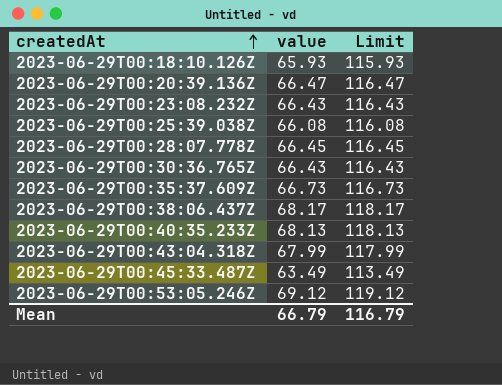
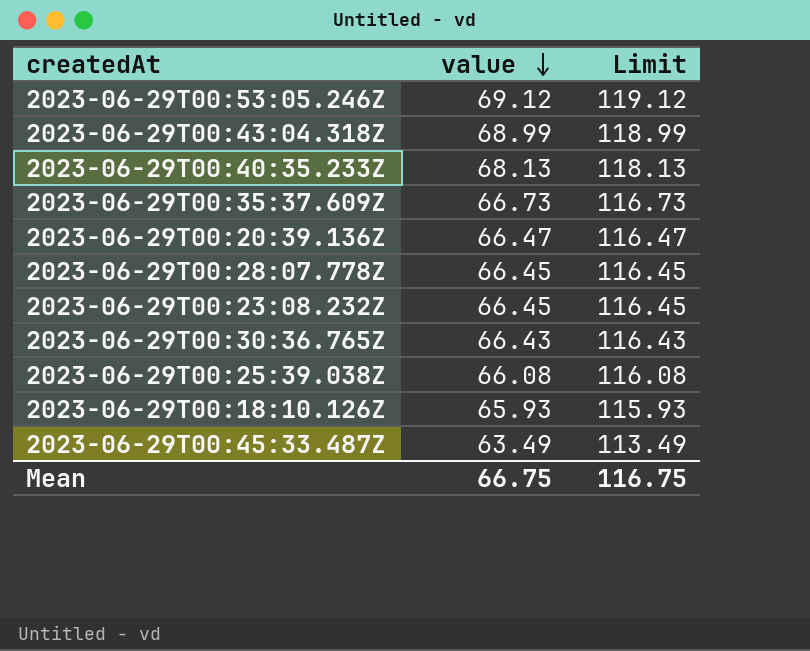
row order: createdAt ascending -> value descending
row 2023-06-29T00:38:06.437Z: 68.17 | 118.17 -> none
2023-06-29T00:43:04.318Z | value: 67.99 -> 68.99
2023-06-29T00:43:04.318Z | Limit: 117.99 -> 118.99
2023-06-29T00:23:08.232Z | value: 66.43 -> 66.45
2023-06-29T00:23:08.232Z | Limit: 116.43 -> 116.45
Mean | value: 66.79 -> 66.75
Mean | Limit: 116.79 -> 116.75

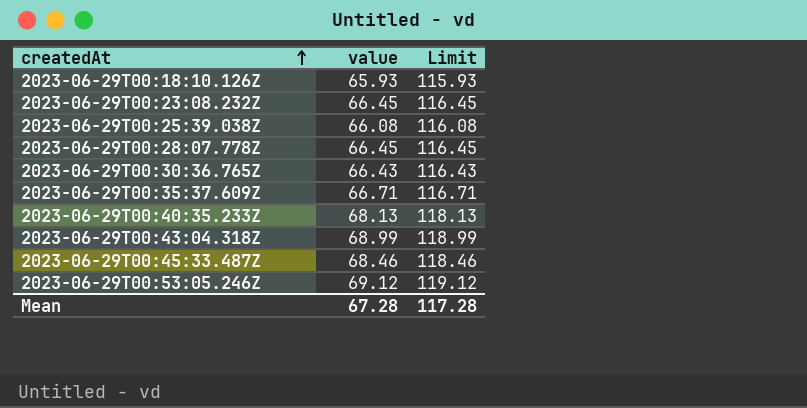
row order: value descending -> createdAt ascending
row 2023-06-29T00:20:39.136Z: 66.47 | 116.47 -> none
2023-06-29T00:35:37.609Z | value: 66.73 -> 66.71
2023-06-29T00:35:37.609Z | Limit: 116.73 -> 116.71
2023-06-29T00:45:33.487Z | value: 63.49 -> 68.46
2023-06-29T00:45:33.487Z | Limit: 113.49 -> 118.46
Mean | value: 66.75 -> 67.28
Mean | Limit: 116.75 -> 117.28

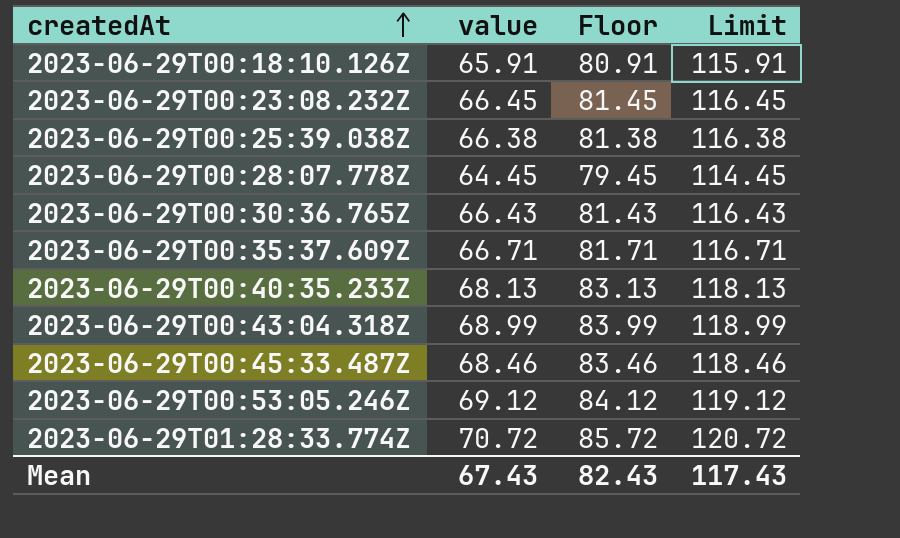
column Floor | formula: none -> [value] + 15
2023-06-29T00:18:10.126Z | value: 65.93 -> 65.91
2023-06-29T00:18:10.126Z | Limit: 115.93 -> 115.91
2023-06-29T00:25:39.038Z | value: 66.08 -> 66.38
2023-06-29T00:25:39.038Z | Limit: 116.08 -> 116.38
2023-06-29T00:28:07.778Z | value: 66.45 -> 64.45
2023-06-29T00:28:07.778Z | Limit: 116.45 -> 114.45
row 2023-06-29T01:28:33.774Z: none -> 70.72 | 85.72 | 120.72
Mean | value: 67.28 -> 67.43
Mean | Limit: 117.28 -> 117.43

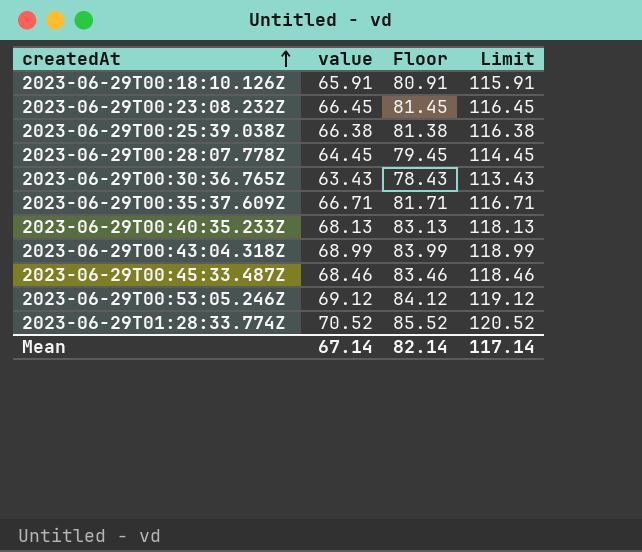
2023-06-29T00:30:36.765Z | value: 66.43 -> 63.43
2023-06-29T00:30:36.765Z | Floor: 81.43 -> 78.43
2023-06-29T00:30:36.765Z | Limit: 116.43 -> 113.43
2023-06-29T01:28:33.774Z | value: 70.72 -> 70.52
2023-06-29T01:28:33.774Z | Floor: 85.72 -> 85.52
2023-06-29T01:28:33.774Z | Limit: 120.72 -> 120.52
Mean | value: 67.43 -> 67.14
Mean | Floor: 82.43 -> 82.14
Mean | Limit: 117.43 -> 117.14

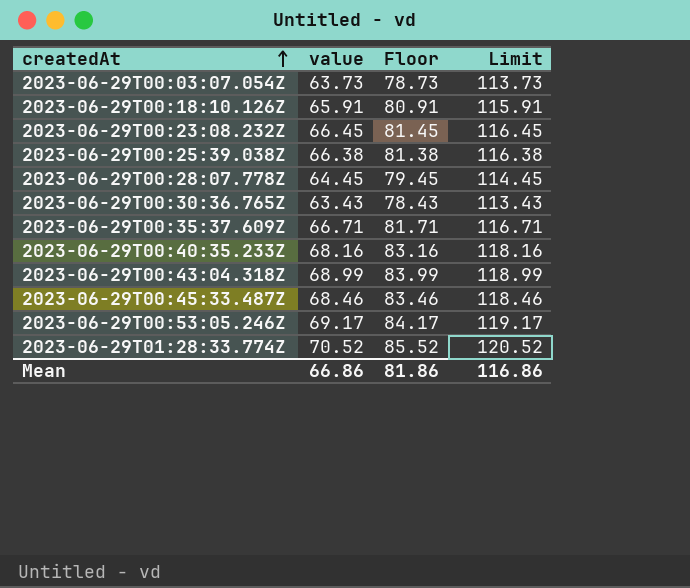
row 2023-06-29T00:03:07.054Z: none -> 63.73 | 78.73 | 113.73
2023-06-29T00:40:35.233Z | value: 68.13 -> 68.16
2023-06-29T00:40:35.233Z | Floor: 83.13 -> 83.16
2023-06-29T00:40:35.233Z | Limit: 118.13 -> 118.16
2023-06-29T00:53:05.246Z | value: 69.12 -> 69.17
2023-06-29T00:53:05.246Z | Floor: 84.12 -> 84.17
2023-06-29T00:53:05.246Z | Limit: 119.12 -> 119.17
Mean | value: 67.14 -> 66.86
Mean | Floor: 82.14 -> 81.86
Mean | Limit: 117.14 -> 116.86

